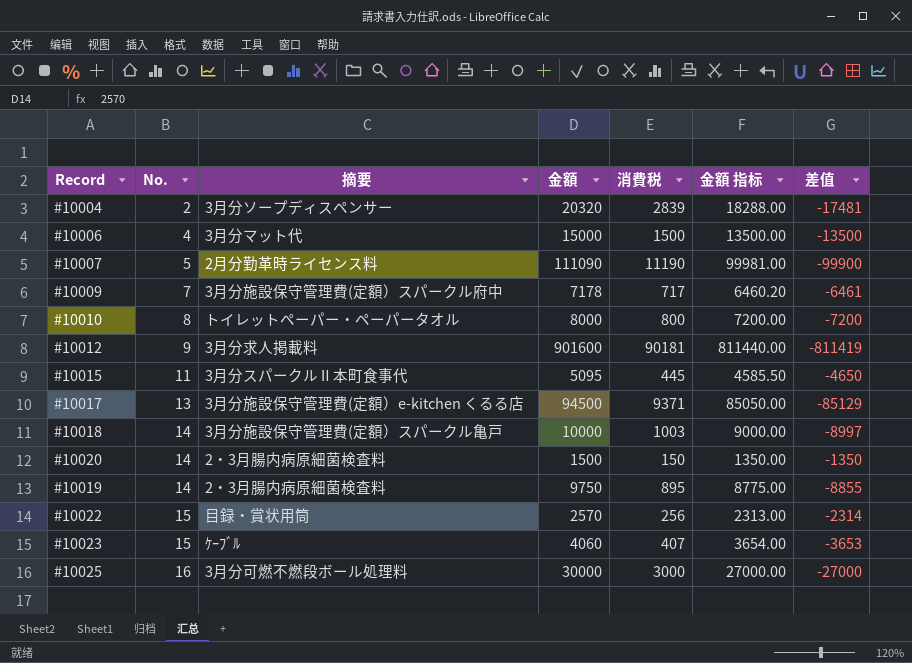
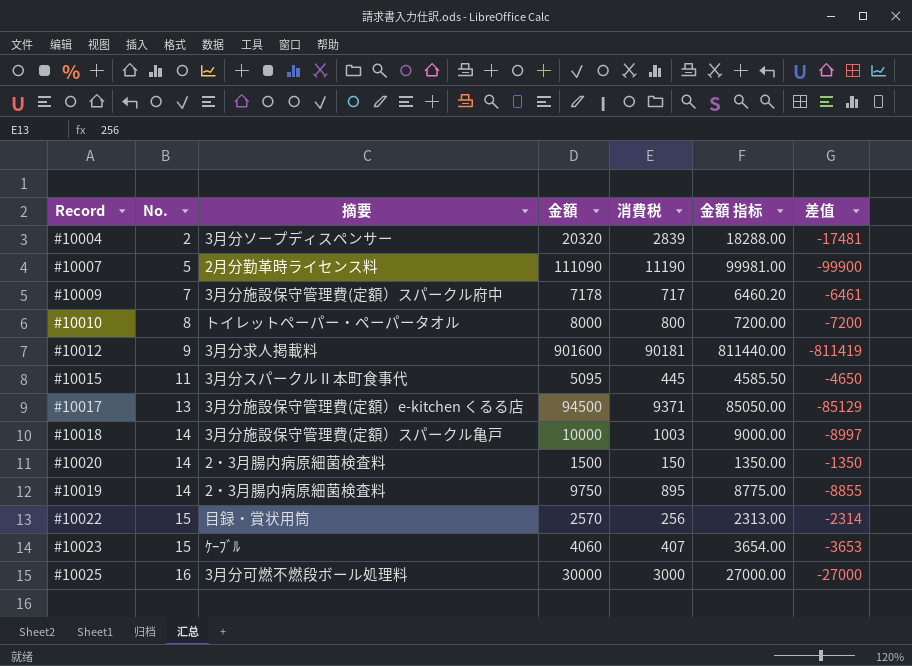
row #10006: 4 | 3月分マット代 | 15000 | 1500 | 13500.00 | -13500 -> none

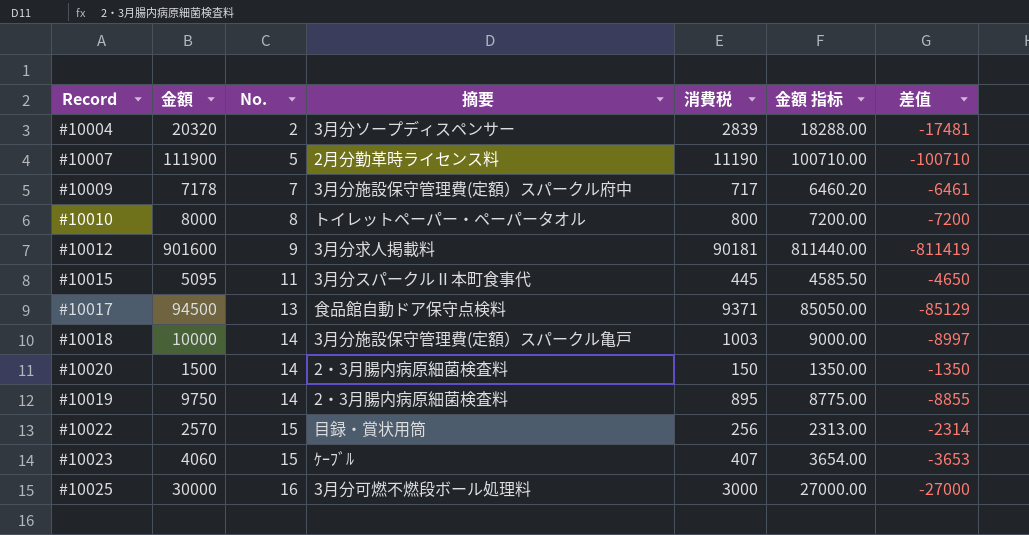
column 金額 | position: 4 -> 2
#10007 | 金額: 111090 -> 111900
#10007 | 金額 指标: 99981.00 -> 100710.00
#10007 | 差值: -99900 -> -100710
#10017 | 摘要: 3月分施設保守管理費(定額）e-kitchen くるる店 -> 食品館自動ドア保守点検料

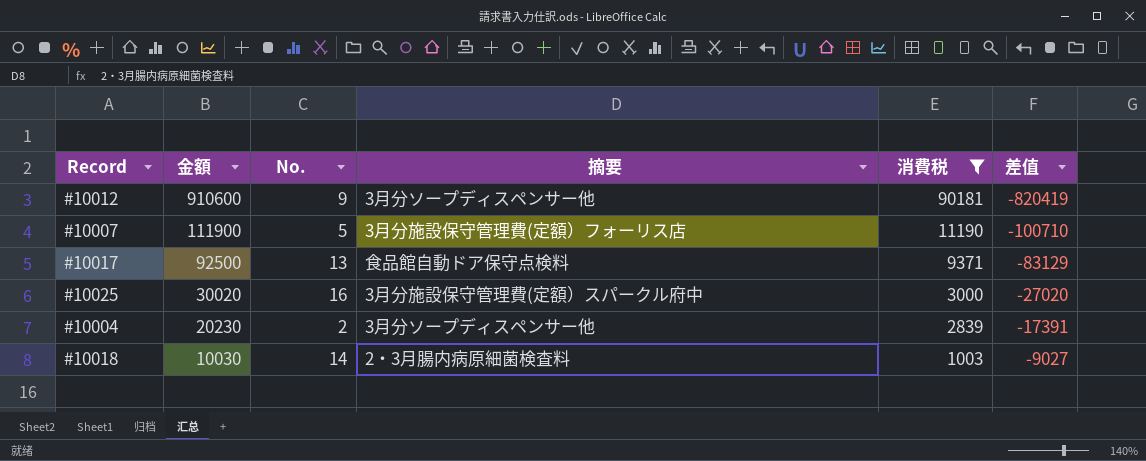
filter: none -> 消費税 >= 1003
row order: No. ascending -> 金額 descending
column 金額 指标 | formula: [金額] * 0.9 -> none
#10012 | 金額: 901600 -> 910600
#10012 | 摘要: 3月分求人掲載料 -> 3月分ソープディスペンサー他
#10012 | 差值: -811419 -> -820419
#10007 | 摘要: 2月分勤革時ライセンス料 -> 3月分施設保守管理費(定額）フォーリス店
#10017 | 金額: 94500 -> 92500
#10017 | 差值: -85129 -> -83129
#10025 | 金額: 30000 -> 30020
#10025 | 摘要: 3月分可燃不燃段ボール処理料 -> 3月分施設保守管理費(定額）スパークル府中
#10025 | 差值: -27000 -> -27020
#10004 | 金額: 20320 -> 20230
#10004 | 摘要: 3月分ソープディスペンサー -> 3月分ソープディスペンサー他
#10004 | 差值: -17481 -> -17391
#10018 | 金額: 10000 -> 10030
#10018 | 摘要: 3月分施設保守管理費(定額）スパークル亀戸 -> 2・3月腸内病原細菌検査料
#10018 | 差值: -8997 -> -9027

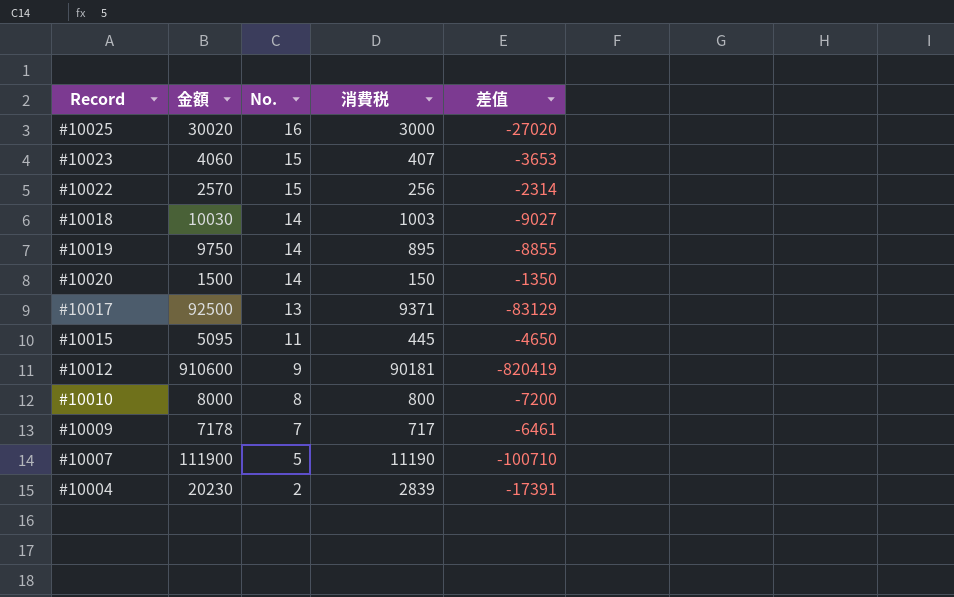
filter: 消費税 >= 1003 -> none
row order: 金額 descending -> No. descending
column 摘要 | position: 4 -> none

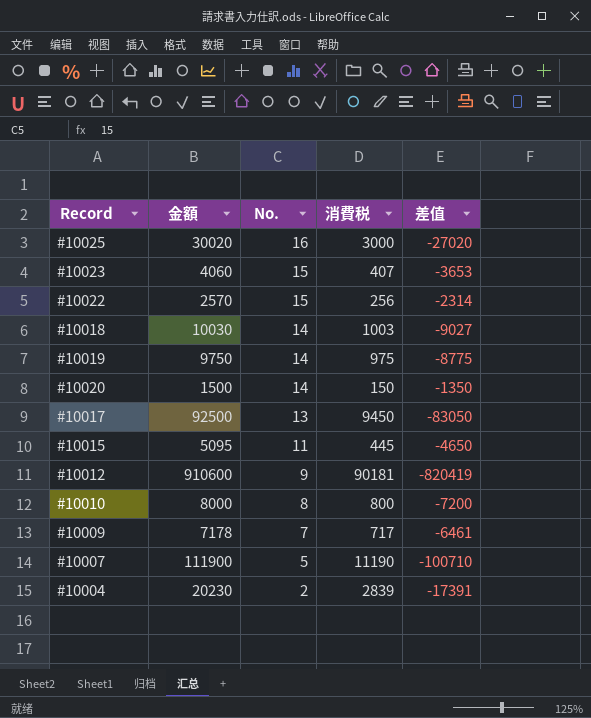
#10019 | 消費税: 895 -> 975
#10019 | 差值: -8855 -> -8775
#10017 | 消費税: 9371 -> 9450
#10017 | 差值: -83129 -> -83050

